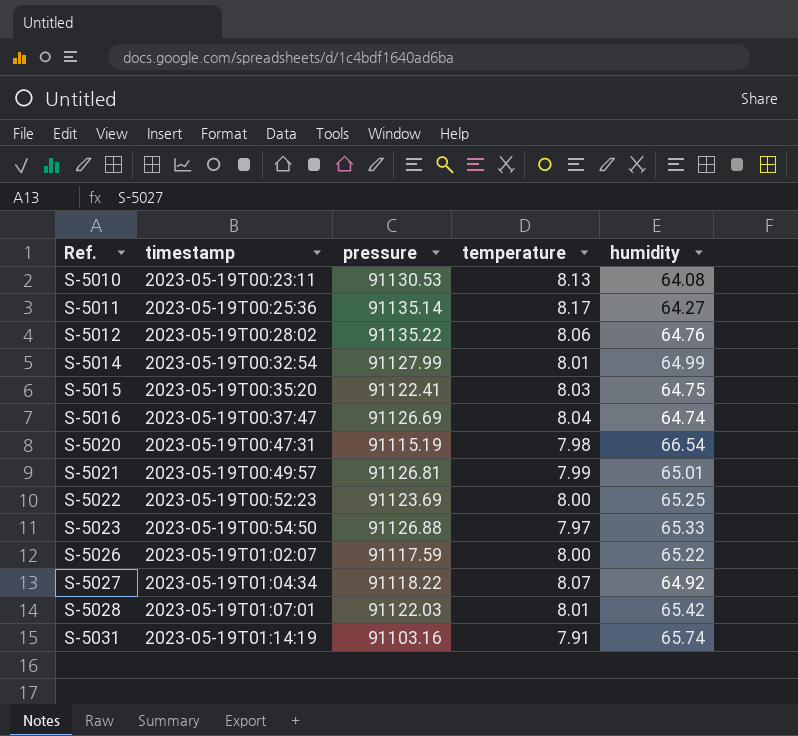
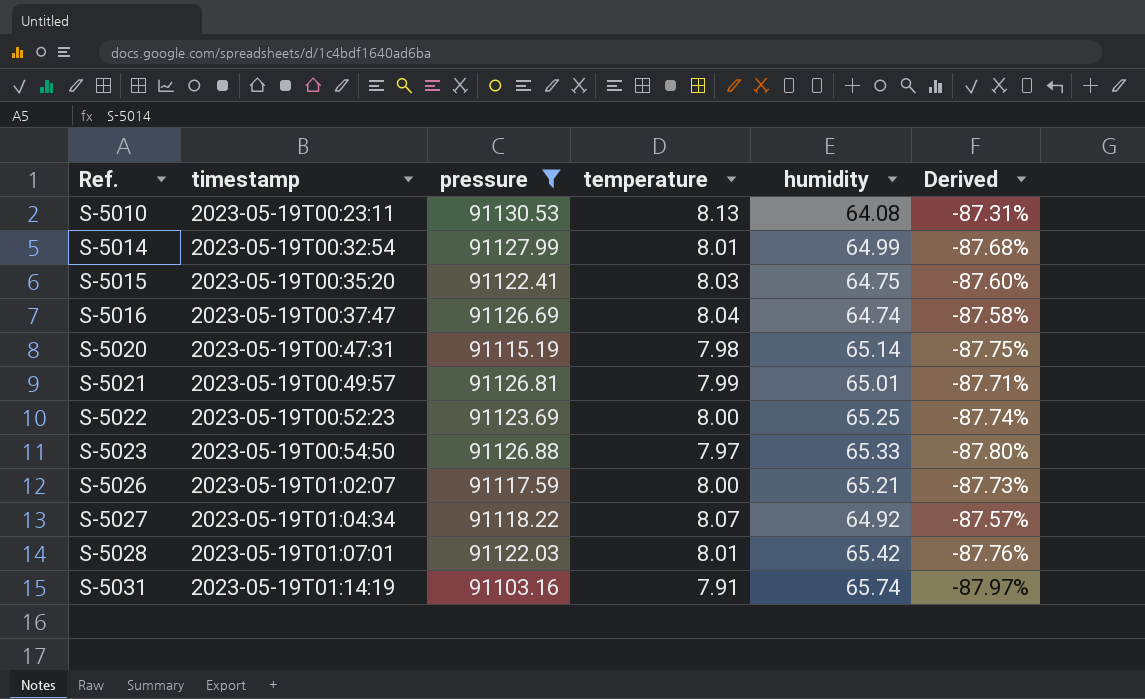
filter: none -> pressure <= 91130.53
column Derived | formula: none -> ([temperature] - [humidity]) / [humidity]
S-5020 | humidity: 66.54 -> 65.14
S-5026 | humidity: 65.22 -> 65.21

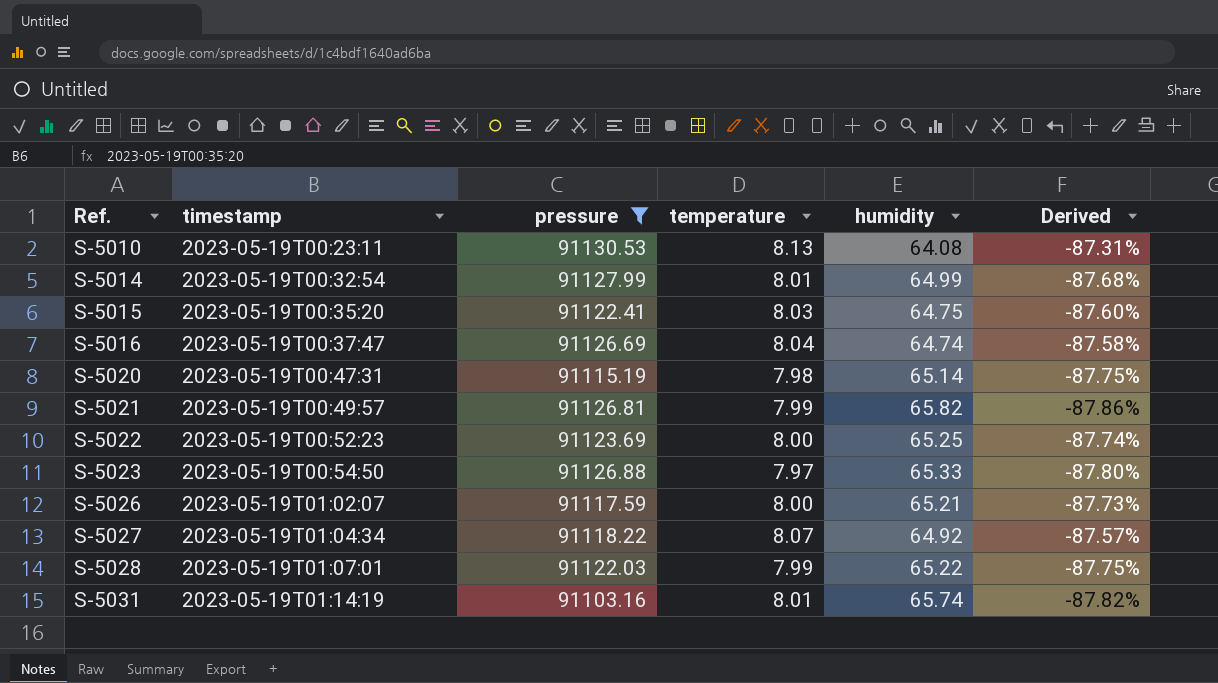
S-5021 | humidity: 65.01 -> 65.82
S-5021 | Derived: -87.71% -> -87.86%
S-5028 | temperature: 8.01 -> 7.99
S-5028 | humidity: 65.42 -> 65.22
S-5028 | Derived: -87.76% -> -87.75%
S-5031 | temperature: 7.91 -> 8.01
S-5031 | Derived: -87.97% -> -87.82%

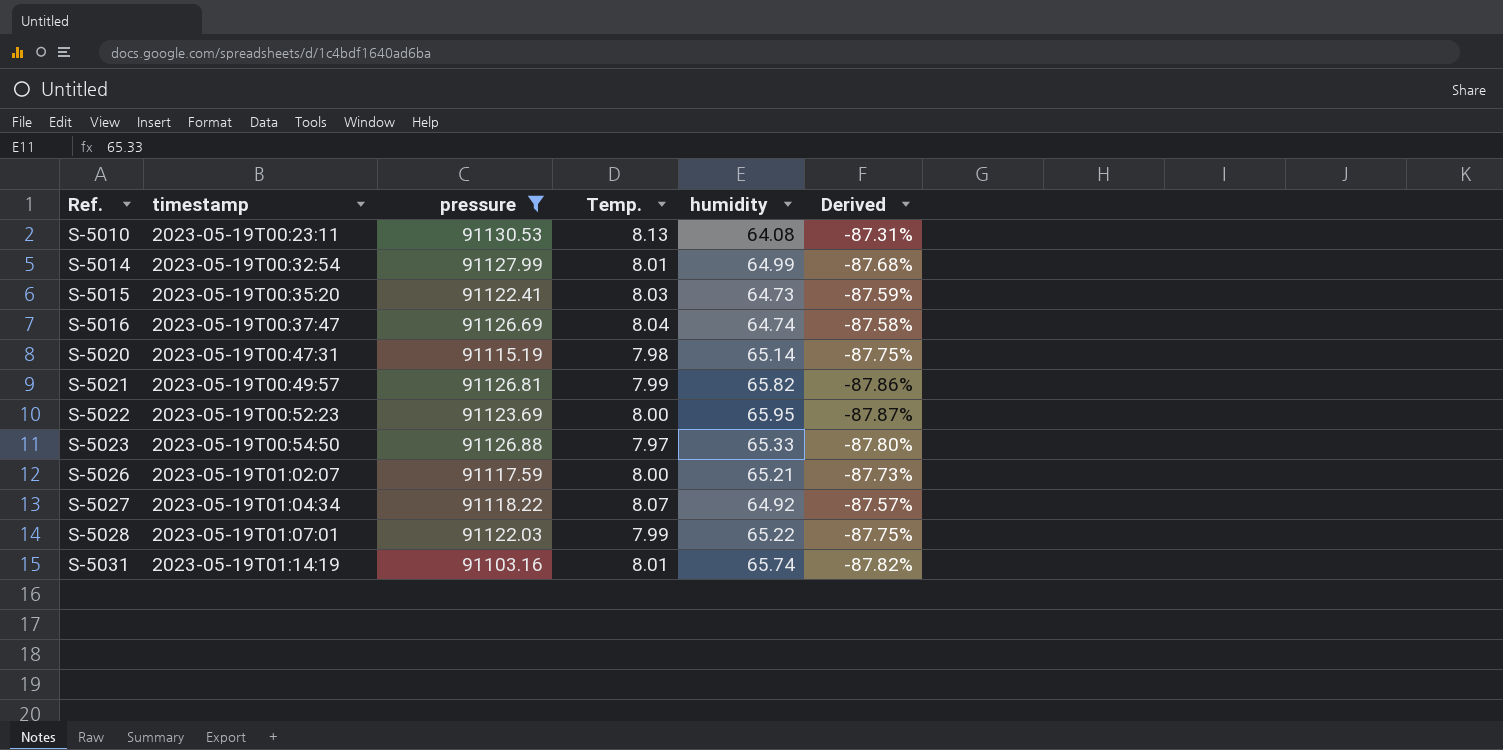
column name: temperature -> Temp.
S-5015 | humidity: 64.75 -> 64.73
S-5015 | Derived: -87.60% -> -87.59%
S-5022 | humidity: 65.25 -> 65.95
S-5022 | Derived: -87.74% -> -87.87%

